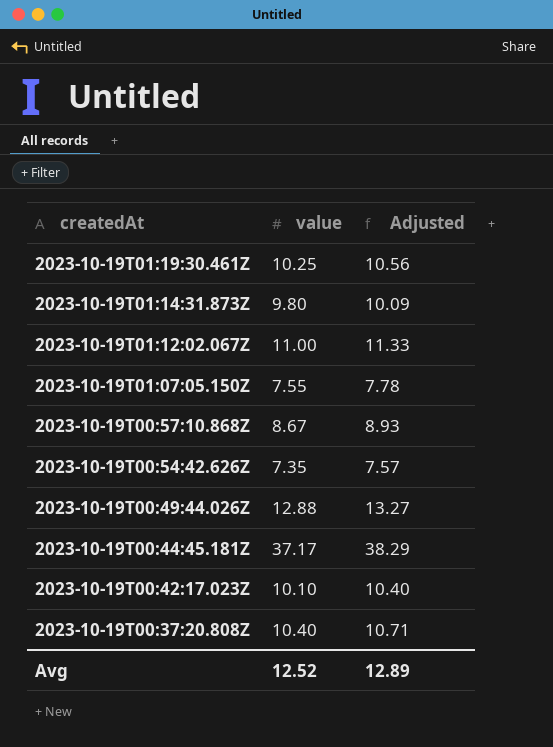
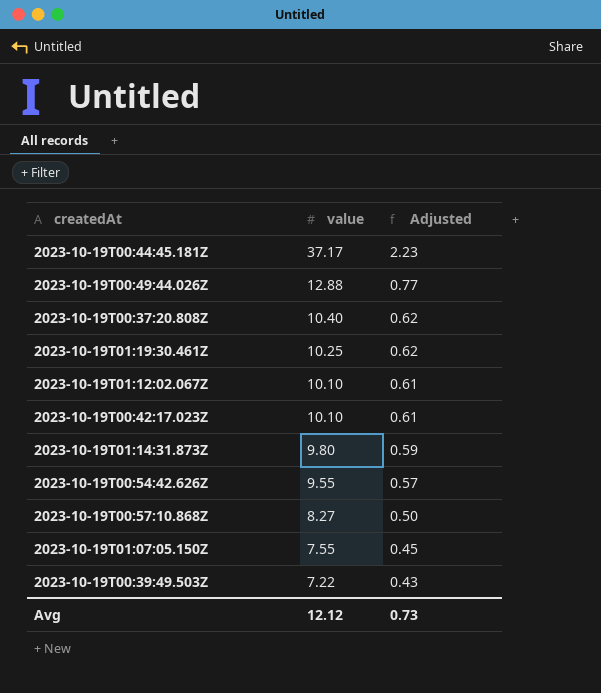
row order: createdAt descending -> value descending
column Adjusted | formula: [value] * 1.03 -> [value] * 0.06
2023-10-19T01:12:02.067Z | value: 11.00 -> 10.10
2023-10-19T00:54:42.626Z | value: 7.35 -> 9.55
2023-10-19T00:57:10.868Z | value: 8.67 -> 8.27
row 2023-10-19T00:39:49.503Z: none -> 7.22 | 0.43
Avg | value: 12.52 -> 12.12
Avg | Adjusted: 12.89 -> 0.73

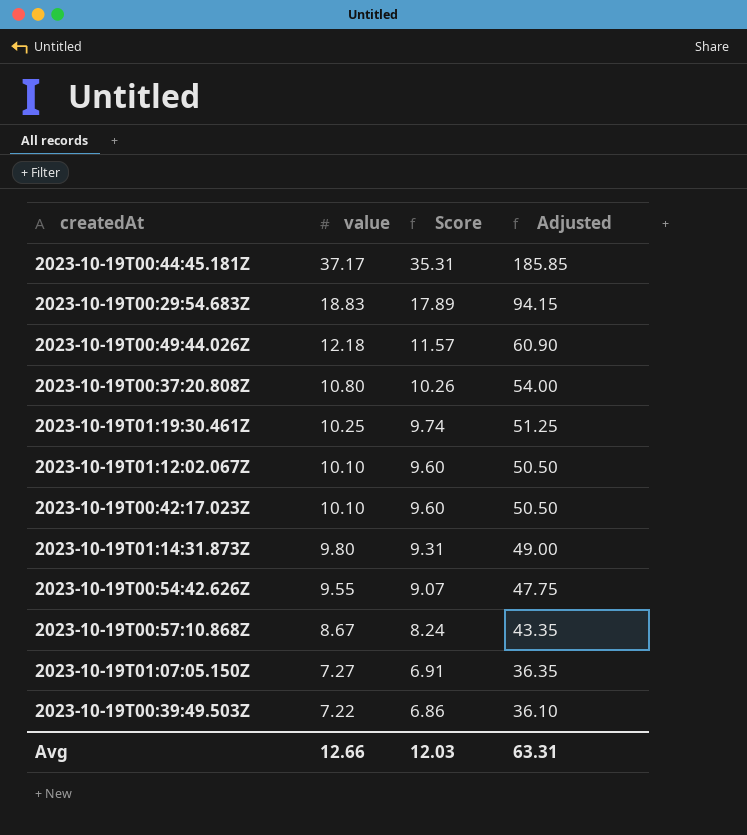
column Score | formula: none -> [value] * 0.95
column Adjusted | formula: [value] * 0.06 -> [value] * 5
row 2023-10-19T00:29:54.683Z: none -> 18.83 | 17.89 | 94.15
2023-10-19T00:49:44.026Z | value: 12.88 -> 12.18
2023-10-19T00:37:20.808Z | value: 10.40 -> 10.80
2023-10-19T00:57:10.868Z | value: 8.27 -> 8.67
2023-10-19T01:07:05.150Z | value: 7.55 -> 7.27
Avg | value: 12.12 -> 12.66
Avg | Adjusted: 0.73 -> 63.31

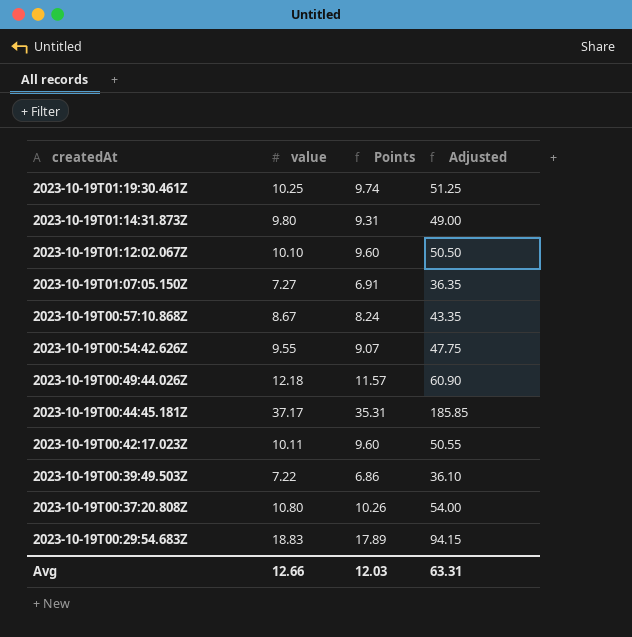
row order: value descending -> createdAt descending
column name: Score -> Points
2023-10-19T00:42:17.023Z | value: 10.10 -> 10.11
2023-10-19T00:42:17.023Z | Adjusted: 50.50 -> 50.55

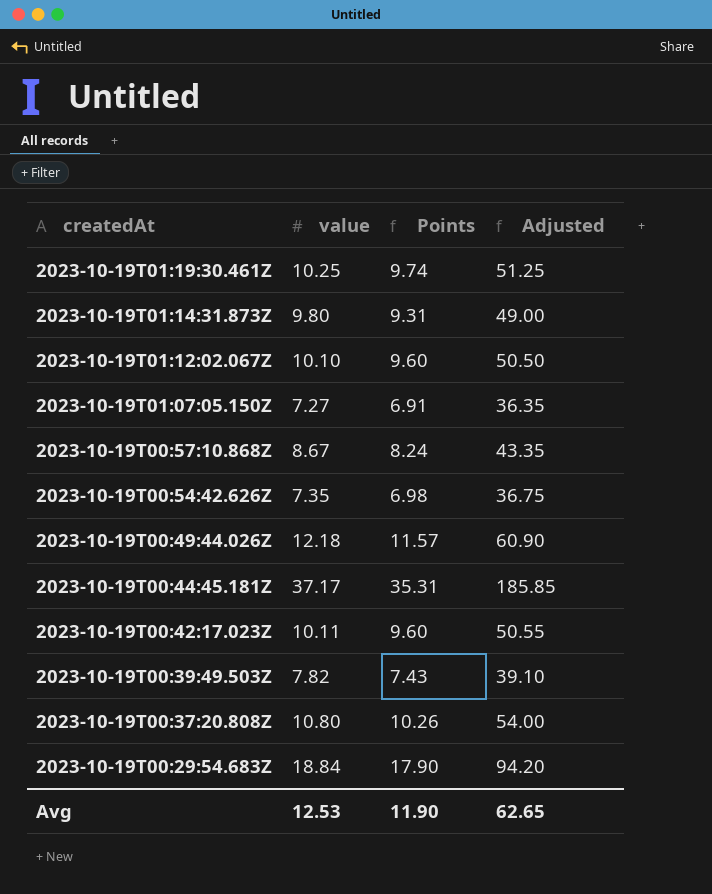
2023-10-19T00:54:42.626Z | value: 9.55 -> 7.35
2023-10-19T00:54:42.626Z | Points: 9.07 -> 6.98
2023-10-19T00:54:42.626Z | Adjusted: 47.75 -> 36.75
2023-10-19T00:39:49.503Z | value: 7.22 -> 7.82
2023-10-19T00:39:49.503Z | Points: 6.86 -> 7.43
2023-10-19T00:39:49.503Z | Adjusted: 36.10 -> 39.10
2023-10-19T00:29:54.683Z | value: 18.83 -> 18.84
2023-10-19T00:29:54.683Z | Points: 17.89 -> 17.90
2023-10-19T00:29:54.683Z | Adjusted: 94.15 -> 94.20
Avg | value: 12.66 -> 12.53
Avg | Points: 12.03 -> 11.90
Avg | Adjusted: 63.31 -> 62.65

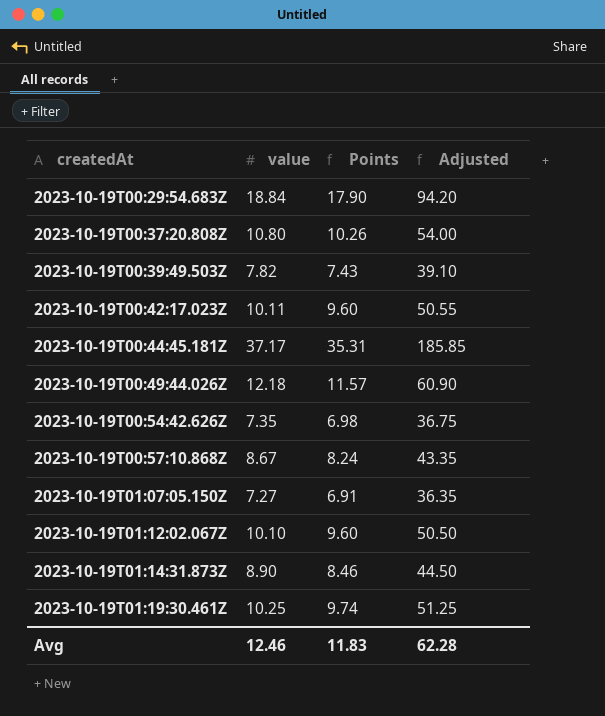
row order: createdAt descending -> createdAt ascending
2023-10-19T01:14:31.873Z | value: 9.80 -> 8.90
2023-10-19T01:14:31.873Z | Points: 9.31 -> 8.46
2023-10-19T01:14:31.873Z | Adjusted: 49.00 -> 44.50
Avg | value: 12.53 -> 12.46
Avg | Points: 11.90 -> 11.83
Avg | Adjusted: 62.65 -> 62.28

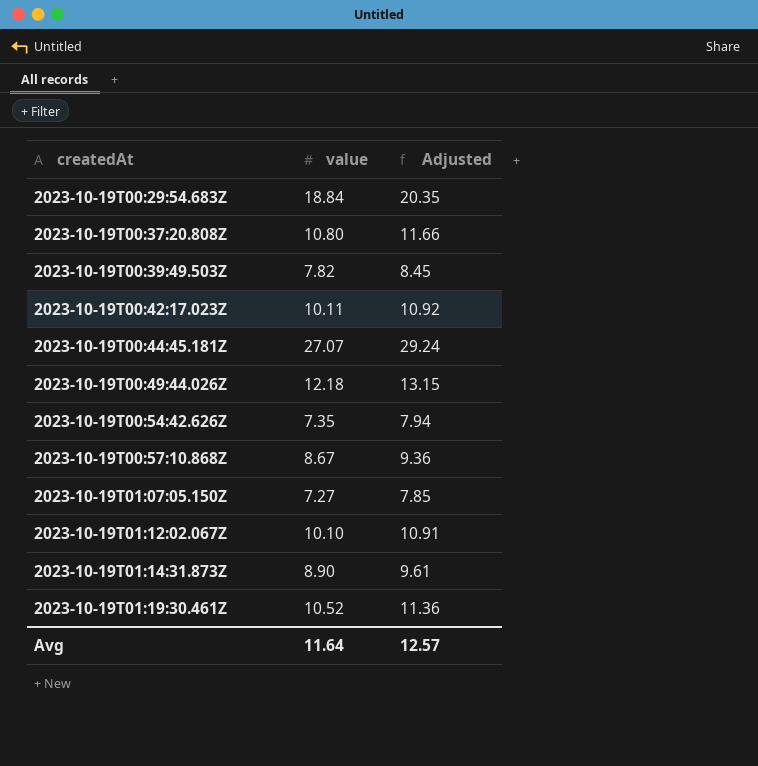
column Points | formula: [value] * 0.95 -> none
column Adjusted | formula: [value] * 5 -> [value] * 1.08
2023-10-19T00:44:45.181Z | value: 37.17 -> 27.07
2023-10-19T01:19:30.461Z | value: 10.25 -> 10.52
Avg | value: 12.46 -> 11.64
Avg | Adjusted: 62.28 -> 12.57

